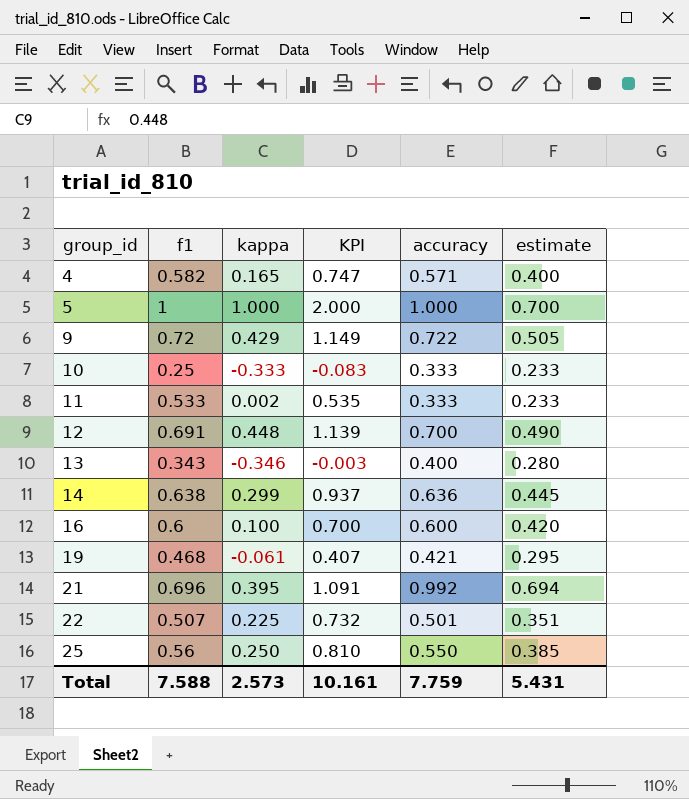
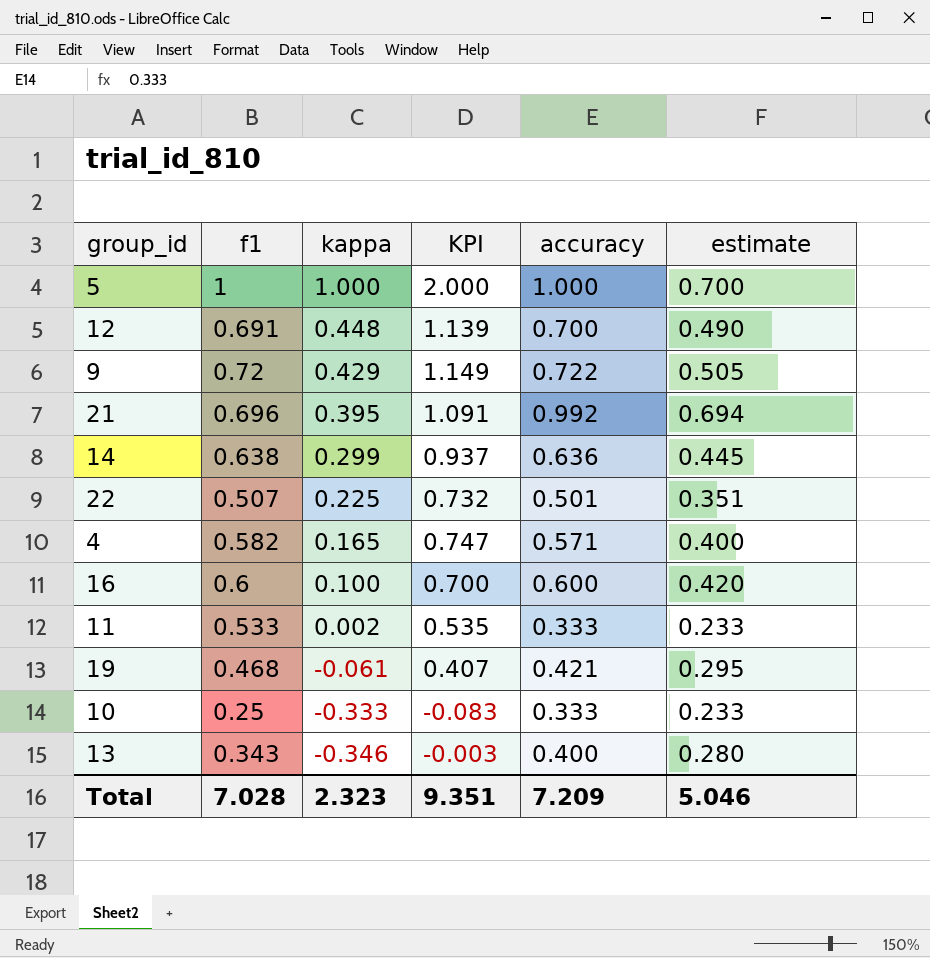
row order: group_id ascending -> kappa descending
row 25: 0.56 | 0.250 | 0.810 | 0.550 | 0.385 -> none
Total | f1: 7.588 -> 7.028
Total | kappa: 2.573 -> 2.323
Total | KPI: 10.161 -> 9.351
Total | accuracy: 7.759 -> 7.209
Total | estimate: 5.431 -> 5.046

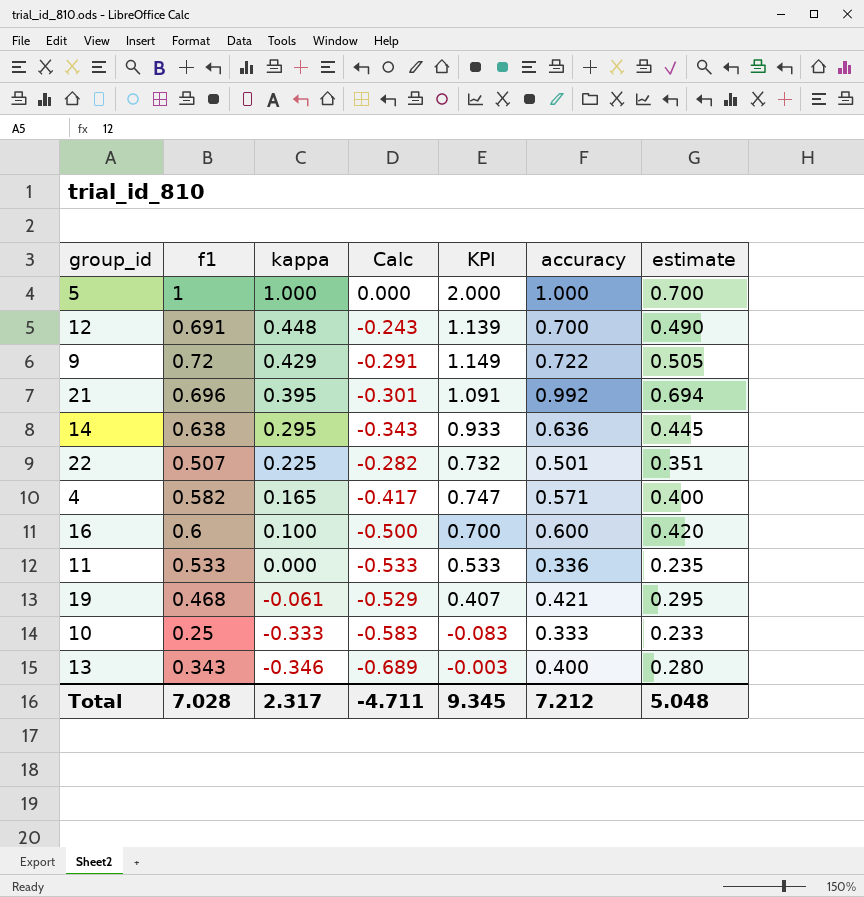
column Calc | formula: none -> [kappa] - [f1]
14 | kappa: 0.299 -> 0.295
14 | KPI: 0.937 -> 0.933
11 | kappa: 0.002 -> 0.000
11 | KPI: 0.535 -> 0.533
11 | accuracy: 0.333 -> 0.336
11 | estimate: 0.233 -> 0.235
Total | kappa: 2.323 -> 2.317
Total | KPI: 9.351 -> 9.345
Total | accuracy: 7.209 -> 7.212
Total | estimate: 5.046 -> 5.048

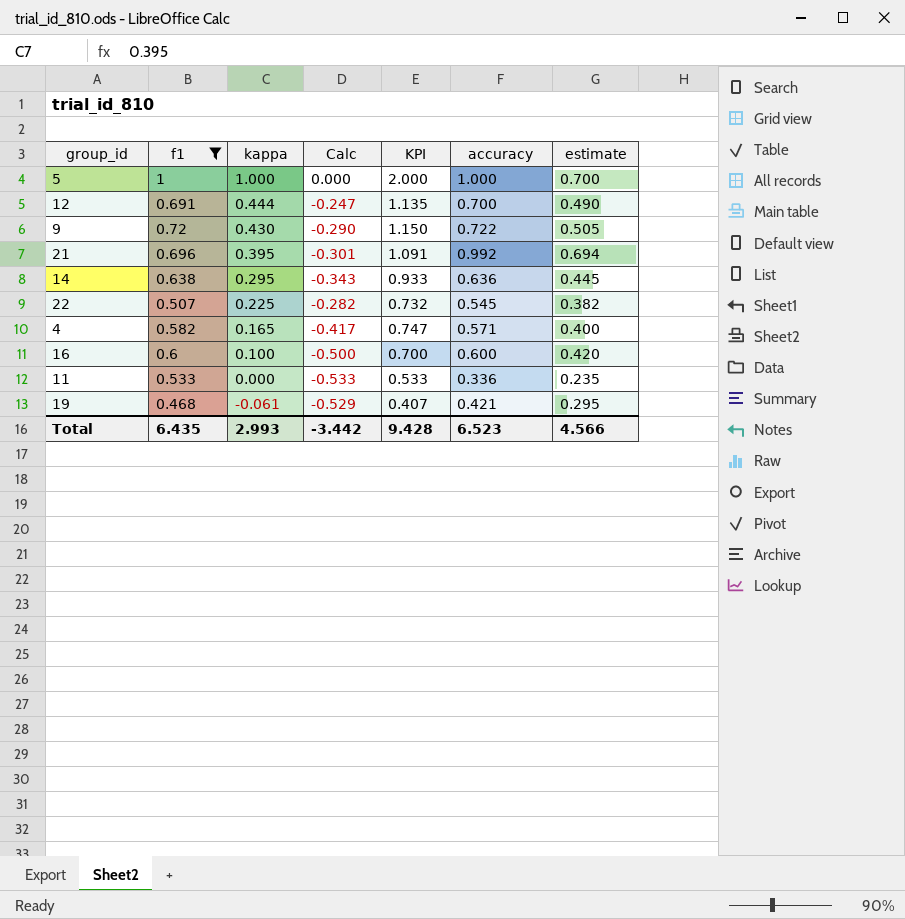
filter: none -> f1 >= 0.468
12 | kappa: 0.448 -> 0.444
12 | Calc: -0.243 -> -0.247
12 | KPI: 1.139 -> 1.135
9 | kappa: 0.429 -> 0.430
9 | Calc: -0.291 -> -0.290
9 | KPI: 1.149 -> 1.150
22 | accuracy: 0.501 -> 0.545
22 | estimate: 0.351 -> 0.382
Total | f1: 7.028 -> 6.435
Total | kappa: 2.317 -> 2.993
Total | Calc: -4.711 -> -3.442
Total | KPI: 9.345 -> 9.428
Total | accuracy: 7.212 -> 6.523
Total | estimate: 5.048 -> 4.566

